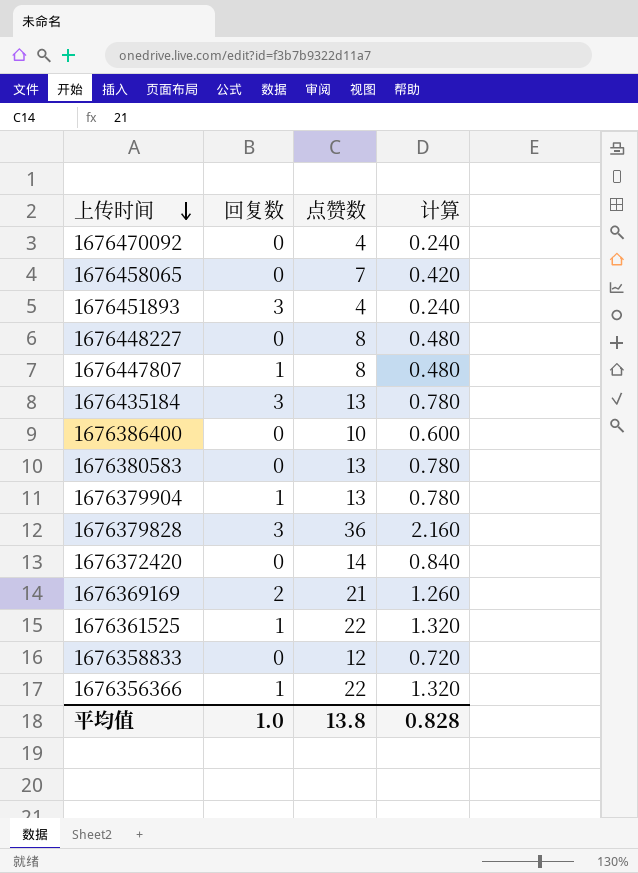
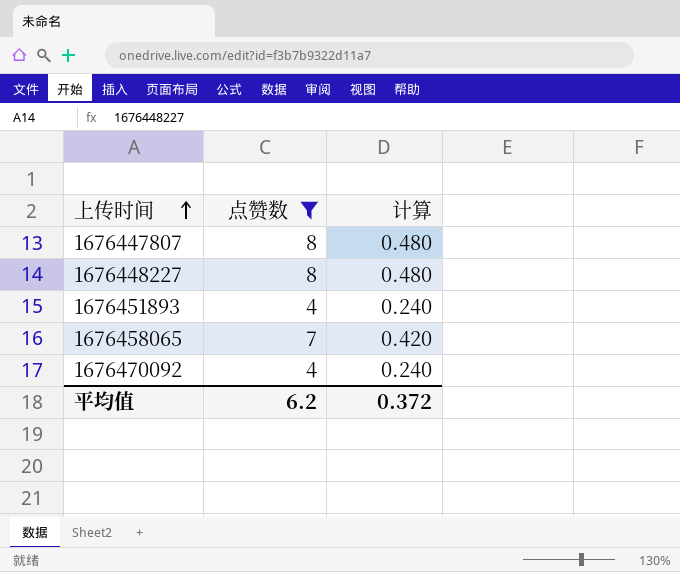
filter: none -> 点赞数 <= 8
row order: 上传时间 descending -> 上传时间 ascending
column 回复数 | position: 2 -> none
平均值 | 点赞数: 13.8 -> 6.2
平均值 | 计算: 0.828 -> 0.372

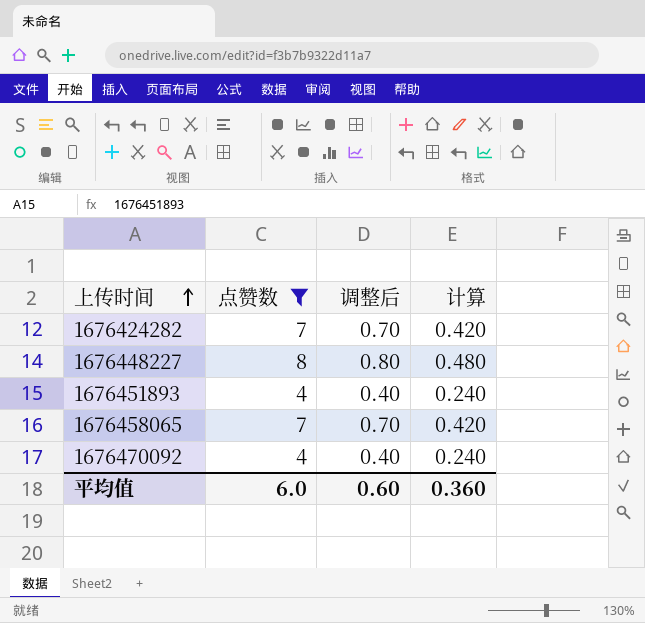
column 调整后 | formula: none -> [点赞数] * 0.1
row 1676447807: 8 | 0.480 -> none
row 1676424282: none -> 7 | 0.70 | 0.420
平均值 | 点赞数: 6.2 -> 6.0
平均值 | 计算: 0.372 -> 0.360

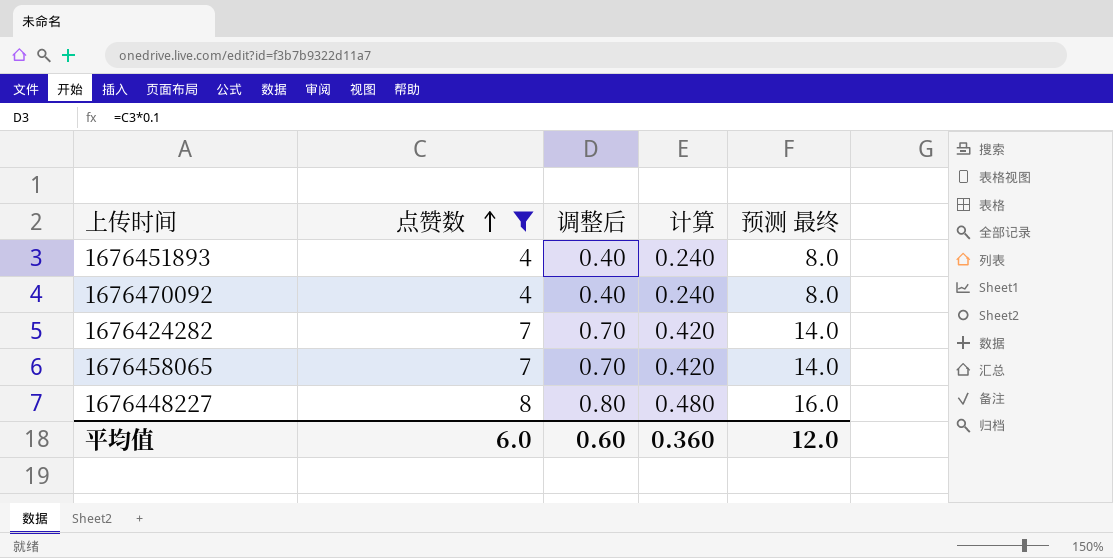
row order: 上传时间 ascending -> 点赞数 ascending
column 预测 最终 | formula: none -> [点赞数] * 2

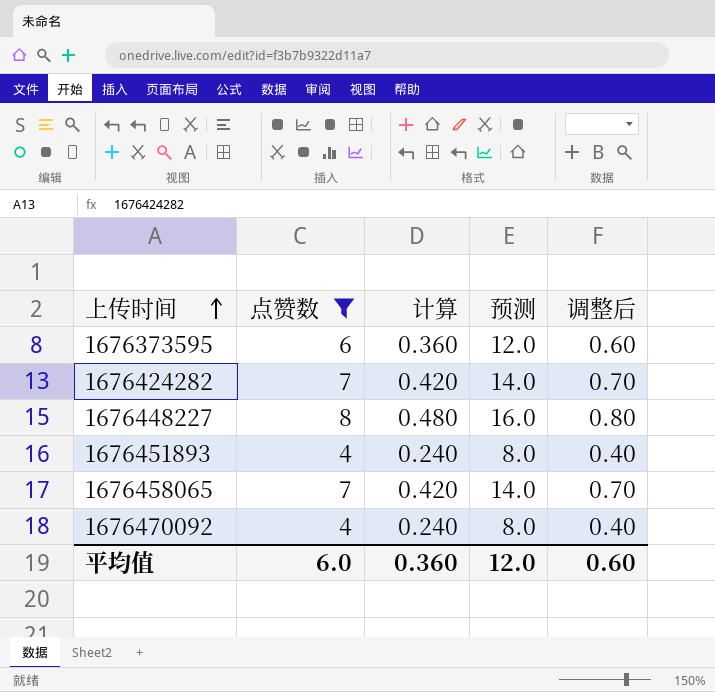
row order: 点赞数 ascending -> 上传时间 ascending
column name: 预测 最终 -> 预测
column 调整后 | position: 3 -> 5
row 1676373595: none -> 6 | 0.360 | 12.0 | 0.60

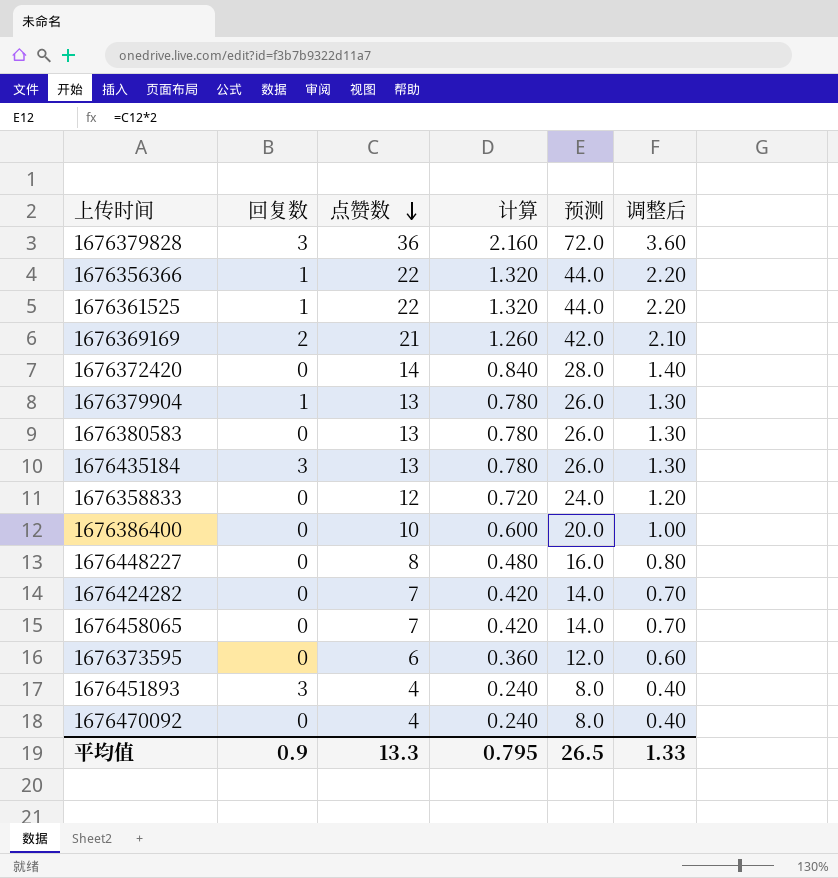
filter: 点赞数 <= 8 -> none
row order: 上传时间 ascending -> 点赞数 descending
column 回复数 | position: none -> 2
平均值 | 点赞数: 6.0 -> 13.3
平均值 | 计算: 0.360 -> 0.795
平均值 | 预测: 12.0 -> 26.5
平均值 | 调整后: 0.60 -> 1.33

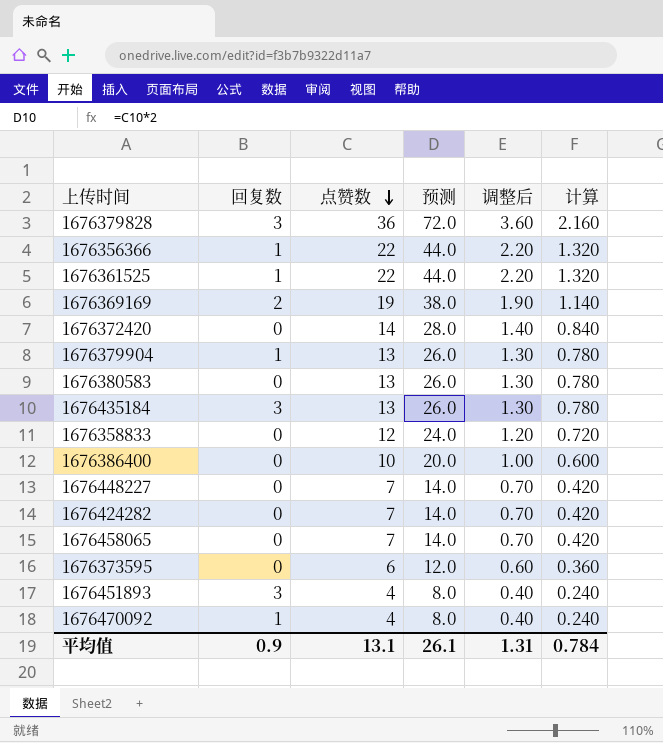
column 计算 | position: 4 -> 6
1676369169 | 点赞数: 21 -> 19
1676369169 | 预测: 42.0 -> 38.0
1676369169 | 调整后: 2.10 -> 1.90
1676369169 | 计算: 1.260 -> 1.140
1676448227 | 点赞数: 8 -> 7
1676448227 | 预测: 16.0 -> 14.0
1676448227 | 调整后: 0.80 -> 0.70
1676448227 | 计算: 0.480 -> 0.420
1676470092 | 回复数: 0 -> 1
平均值 | 点赞数: 13.3 -> 13.1
平均值 | 预测: 26.5 -> 26.1
平均值 | 调整后: 1.33 -> 1.31
平均值 | 计算: 0.795 -> 0.784

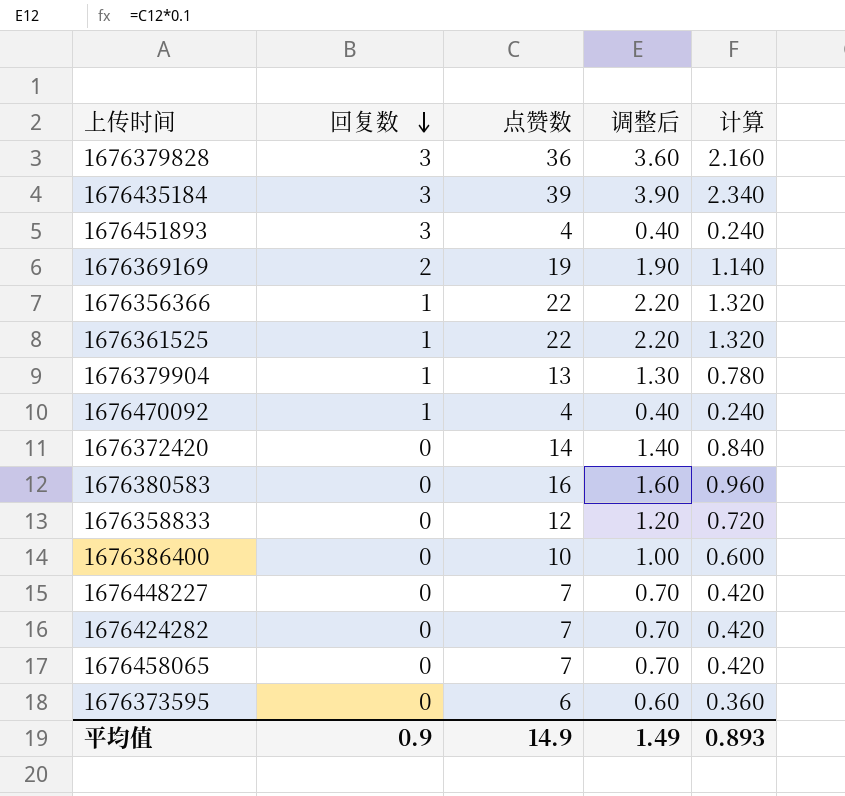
row order: 点赞数 descending -> 回复数 descending
column 预测 | formula: [点赞数] * 2 -> none
1676435184 | 点赞数: 13 -> 39
1676435184 | 调整后: 1.30 -> 3.90
1676435184 | 计算: 0.780 -> 2.340
1676380583 | 点赞数: 13 -> 16
1676380583 | 调整后: 1.30 -> 1.60
1676380583 | 计算: 0.780 -> 0.960
平均值 | 点赞数: 13.1 -> 14.9
平均值 | 调整后: 1.31 -> 1.49
平均值 | 计算: 0.784 -> 0.893

